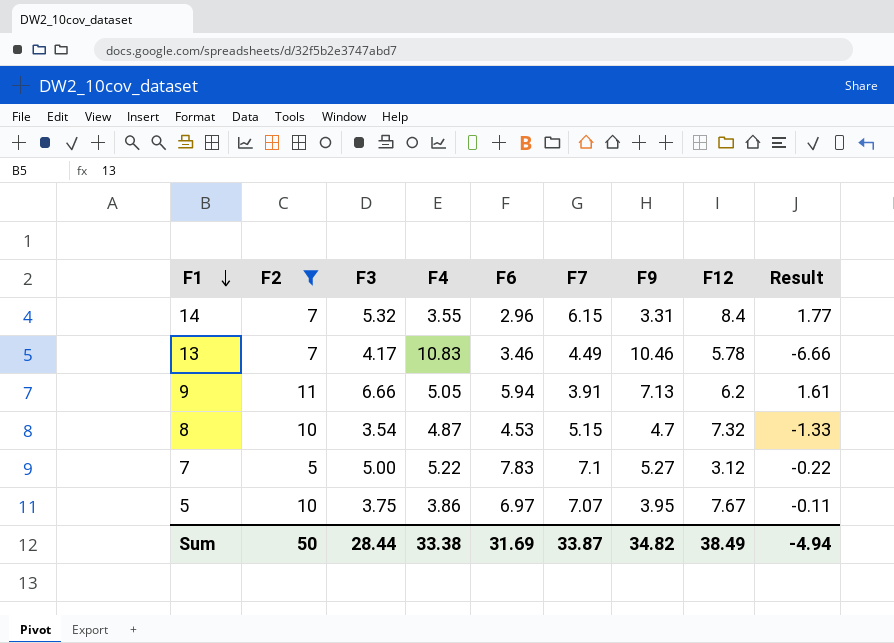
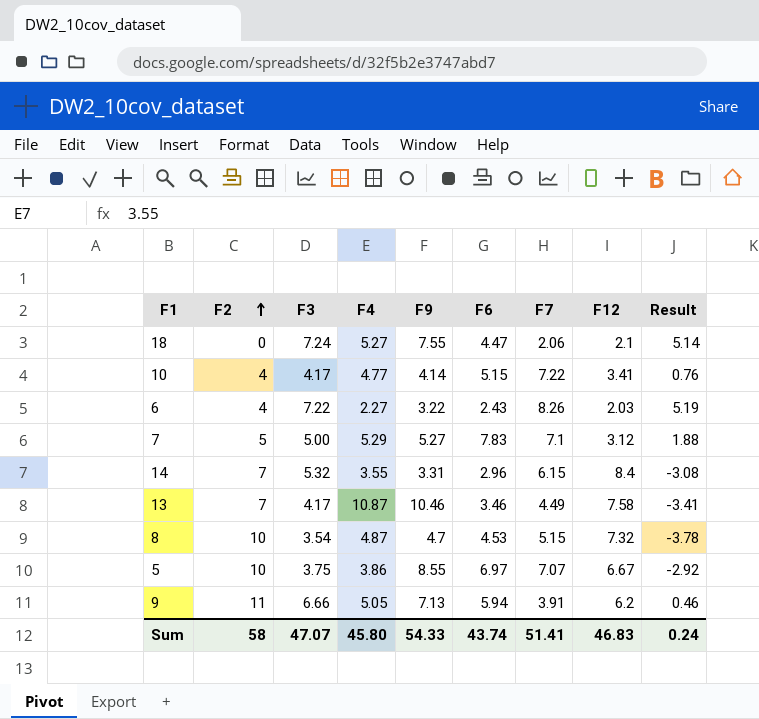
filter: F2 >= 5 -> none
row order: F1 descending -> F2 ascending
column F9 | position: 7 -> 5
column Result | formula: [F3] - [F4] -> [F3] - [F12]
7 | F4: 5.22 -> 5.29
13 | F4: 10.83 -> 10.87
13 | F12: 5.78 -> 7.58
5 | F9: 3.95 -> 8.55
5 | F12: 7.67 -> 6.67
Sum | F2: 50 -> 58
Sum | F3: 28.44 -> 47.07
Sum | F4: 33.38 -> 45.80
Sum | F9: 34.82 -> 54.33
Sum | F6: 31.69 -> 43.74
Sum | F7: 33.87 -> 51.41
Sum | F12: 38.49 -> 46.83
Sum | Result: -4.94 -> 0.24

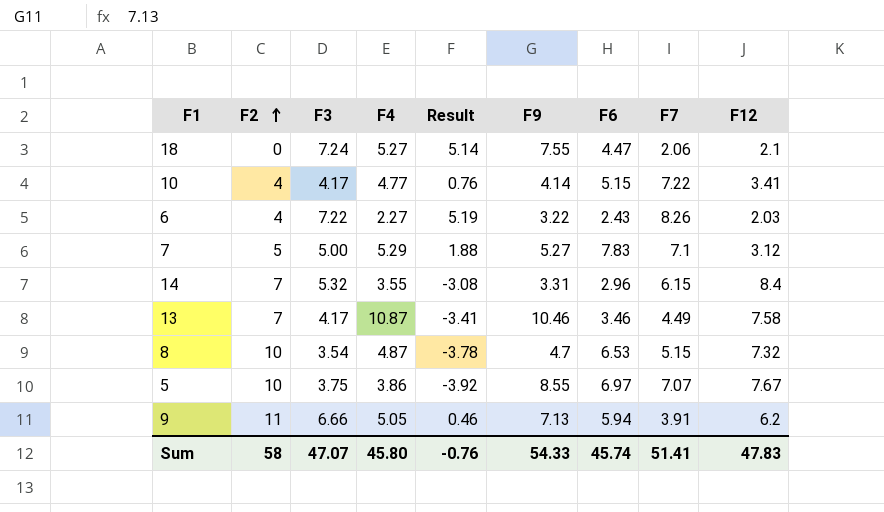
column Result | position: 9 -> 5
8 | F6: 4.53 -> 6.53
5 | Result: -2.92 -> -3.92
5 | F12: 6.67 -> 7.67
Sum | Result: 0.24 -> -0.76
Sum | F6: 43.74 -> 45.74
Sum | F12: 46.83 -> 47.83

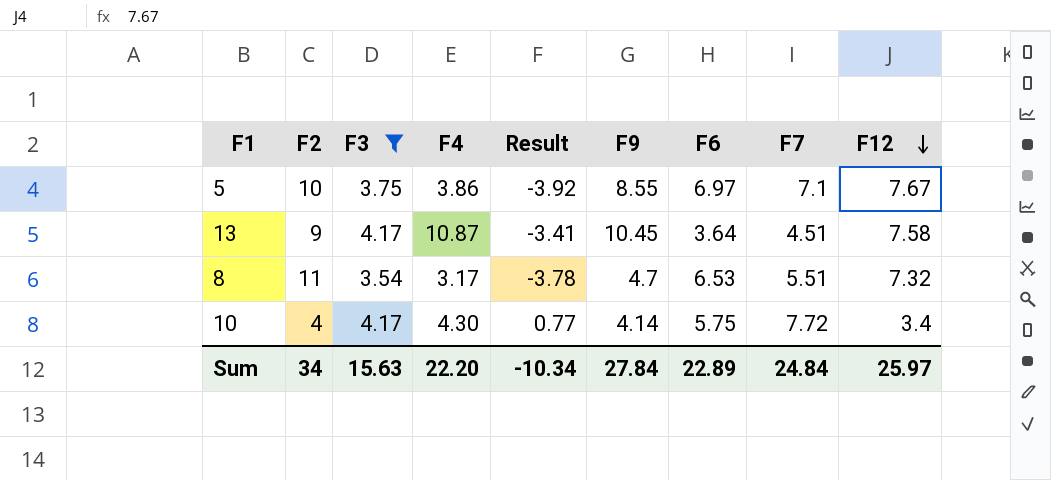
filter: none -> F3 <= 4.17
row order: F2 ascending -> F12 descending
5 | F7: 7.07 -> 7.1
13 | F2: 7 -> 9
13 | F9: 10.46 -> 10.45
13 | F6: 3.46 -> 3.64
13 | F7: 4.49 -> 4.51
8 | F2: 10 -> 11
8 | F4: 4.87 -> 3.17
8 | F7: 5.15 -> 5.51
10 | F4: 4.77 -> 4.30
10 | Result: 0.76 -> 0.77
10 | F6: 5.15 -> 5.75
10 | F7: 7.22 -> 7.72
10 | F12: 3.41 -> 3.4
Sum | F2: 58 -> 34
Sum | F3: 47.07 -> 15.63
Sum | F4: 45.80 -> 22.20
Sum | Result: -0.76 -> -10.34
Sum | F9: 54.33 -> 27.84
Sum | F6: 45.74 -> 22.89
Sum | F7: 51.41 -> 24.84
Sum | F12: 47.83 -> 25.97

